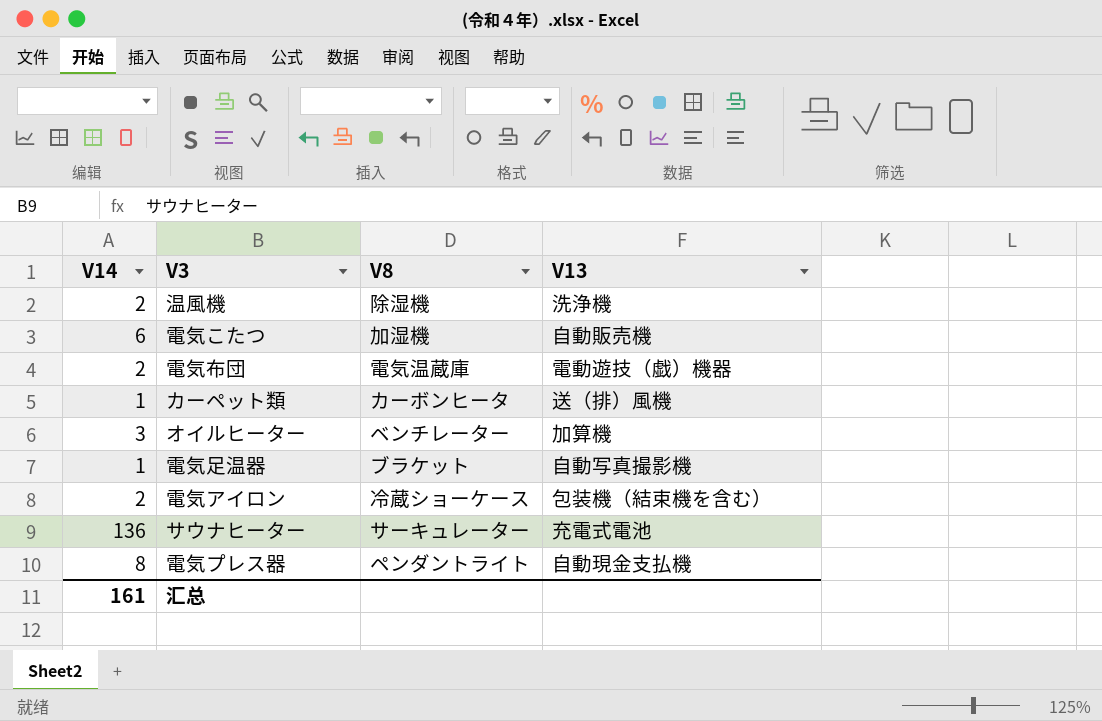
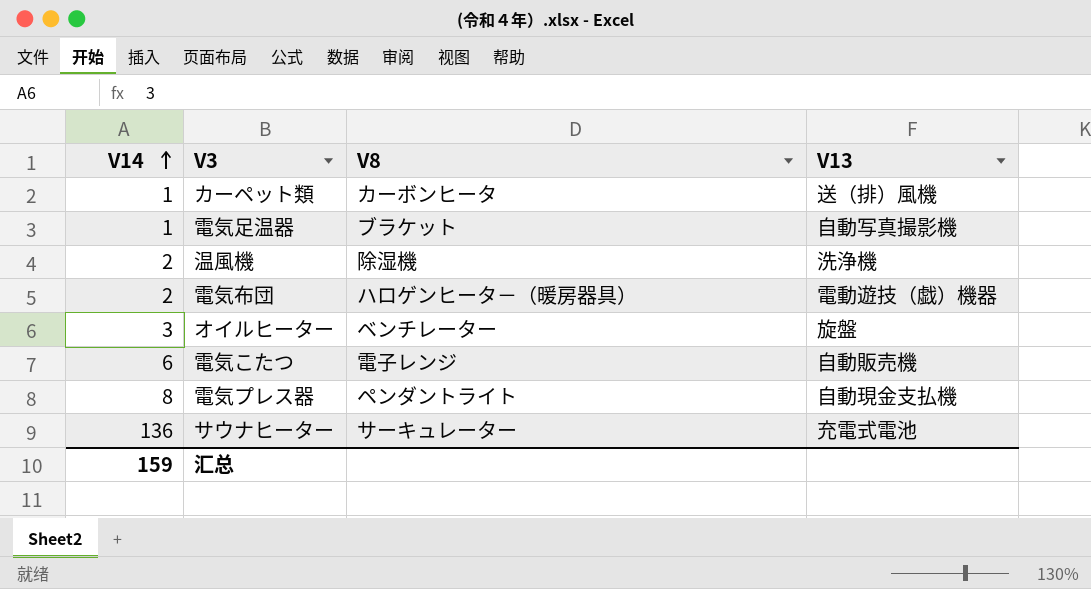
row order: none -> V14 ascending
row 電気アイロン: 2 | 冷蔵ショーケース | 包装機（結束機を含む） -> none
電気布団 | V8: 電気温蔵庫 -> ハロゲンヒータ－（暖房器具）
オイルヒーター | V13: 加算機 -> 旋盤
電気こたつ | V8: 加湿機 -> 電子レンジ
汇总 | V14: 161 -> 159

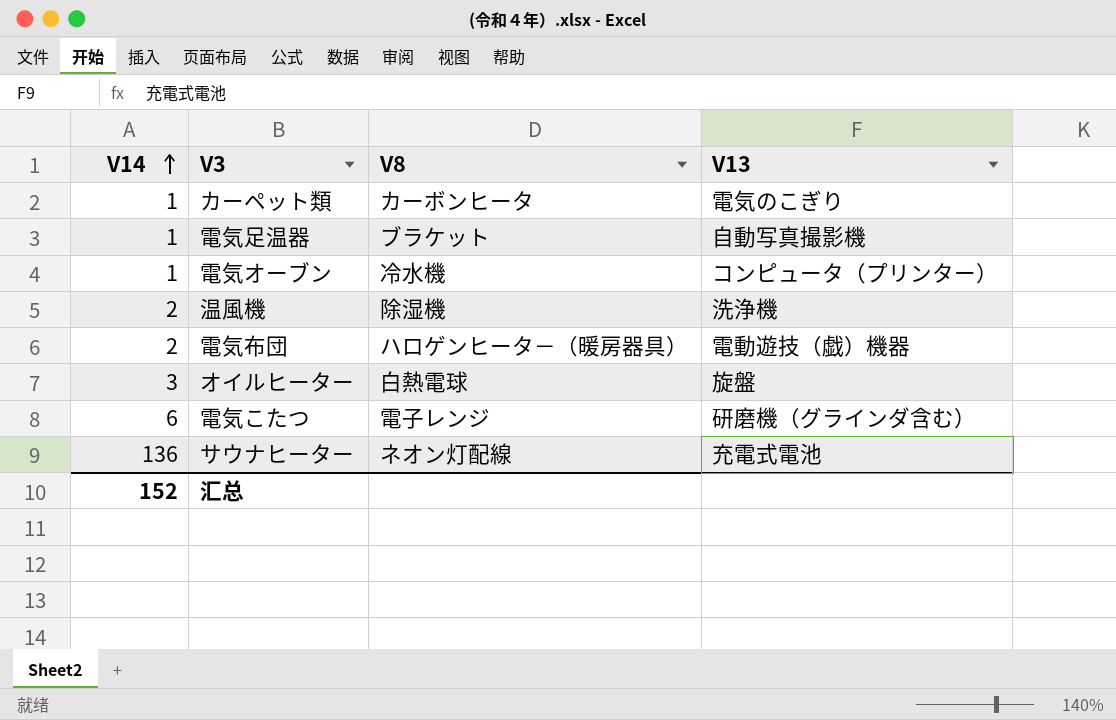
row 電気プレス器: 8 | ペンダントライト | 自動現金支払機 -> none
カーペット類 | V13: 送（排）風機 -> 電気のこぎり
row 電気オーブン: none -> 1 | 冷水機 | コンピュータ（プリンター）
オイルヒーター | V8: ベンチレーター -> 白熱電球
電気こたつ | V13: 自動販売機 -> 研磨機（グラインダ含む）
サウナヒーター | V8: サーキュレーター -> ネオン灯配線
汇总 | V14: 159 -> 152

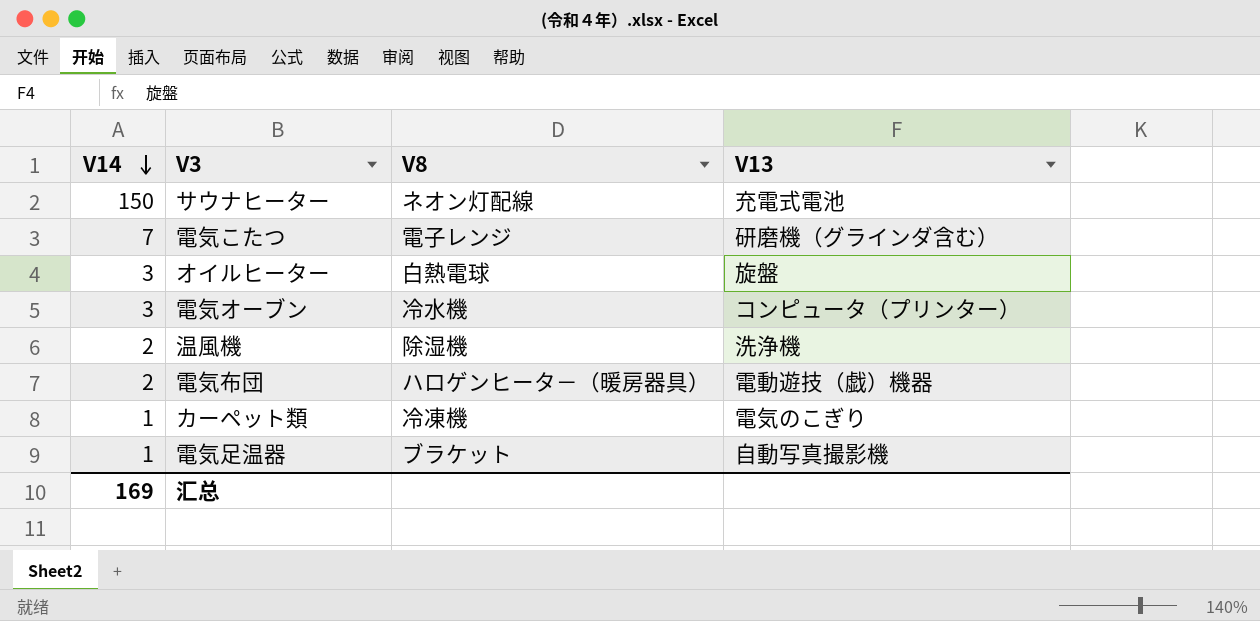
row order: V14 ascending -> V14 descending
サウナヒーター | V14: 136 -> 150
電気こたつ | V14: 6 -> 7
電気オーブン | V14: 1 -> 3
カーペット類 | V8: カーボンヒータ -> 冷凍機
汇总 | V14: 152 -> 169

